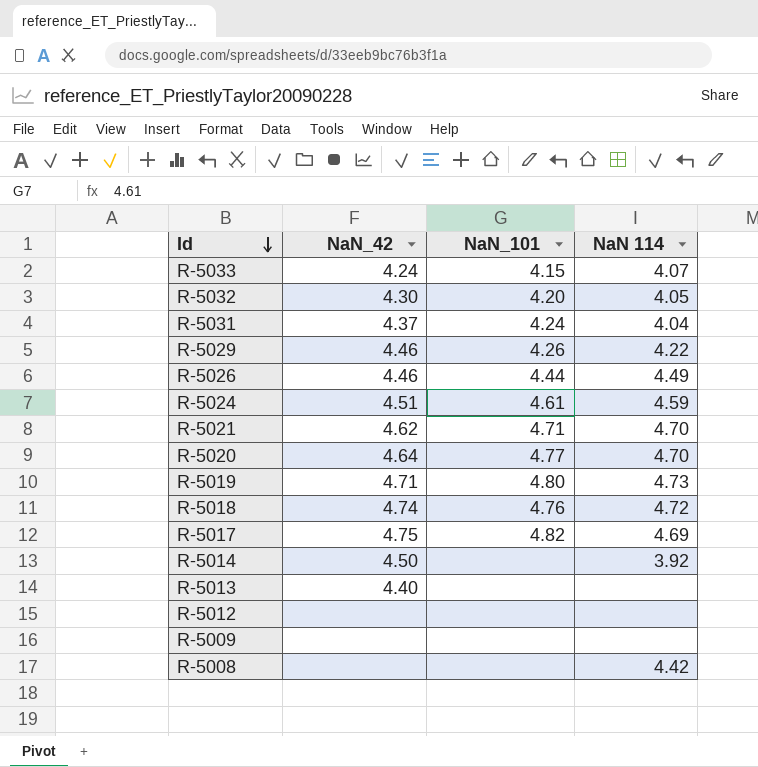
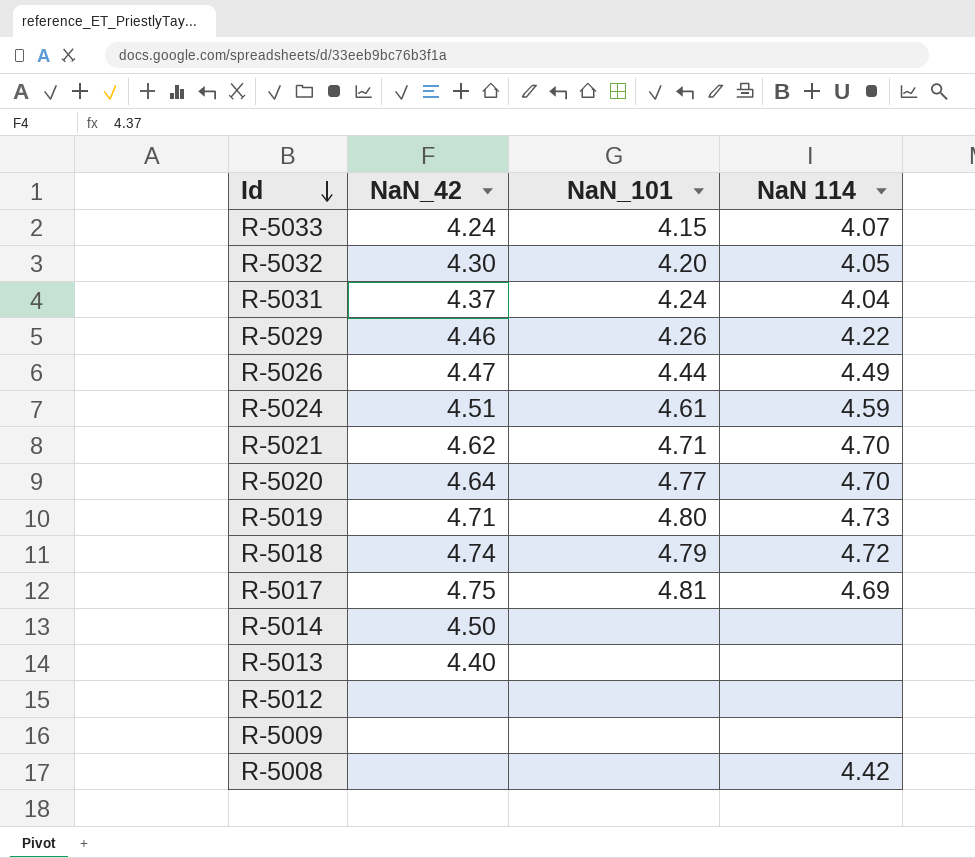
R-5026 | NaN_42: 4.46 -> 4.47
R-5018 | NaN_101: 4.76 -> 4.79
R-5017 | NaN_101: 4.82 -> 4.81
R-5014 | NaN 114: 3.92 -> none

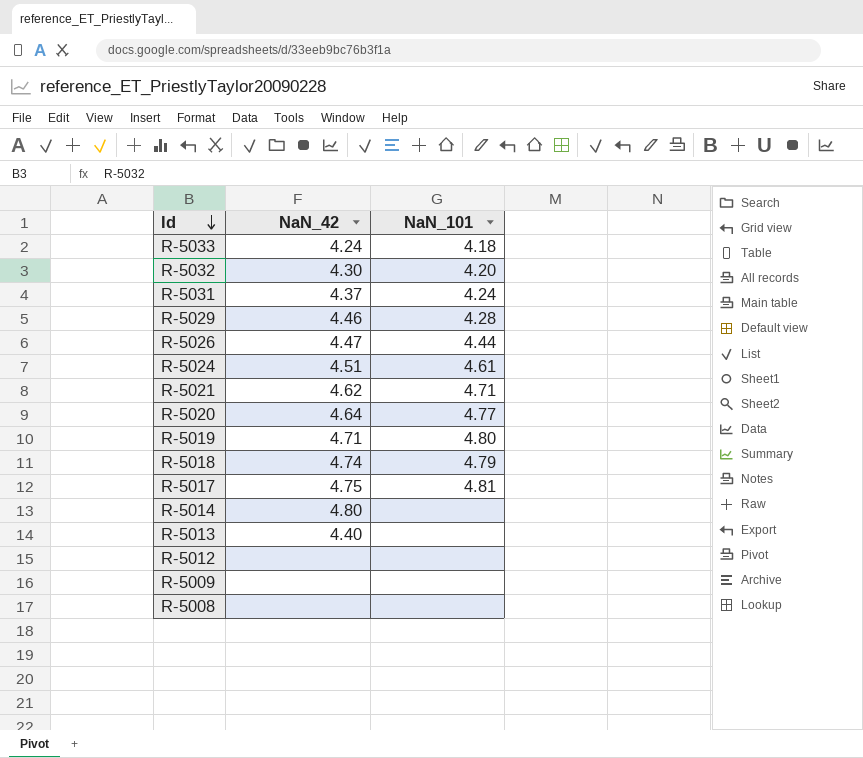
column NaN 114 | position: 4 -> none
R-5033 | NaN_101: 4.15 -> 4.18
R-5029 | NaN_101: 4.26 -> 4.28
R-5014 | NaN_42: 4.50 -> 4.80

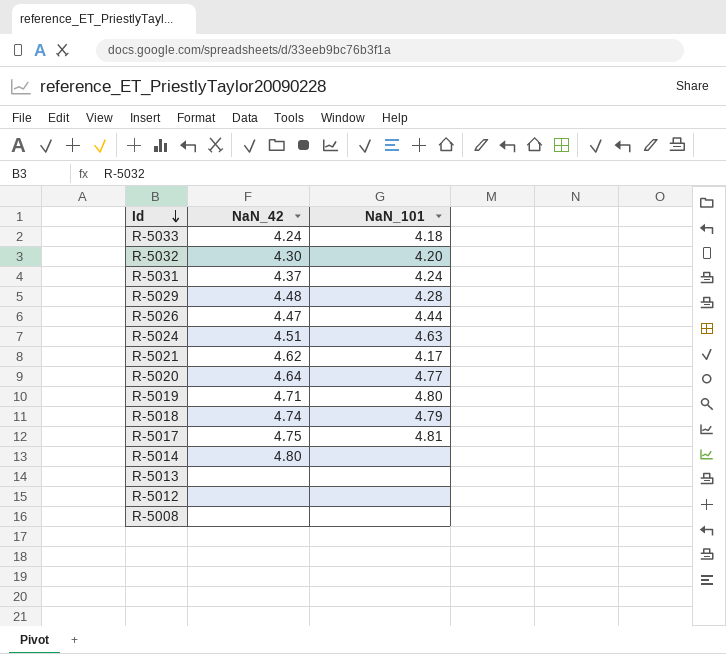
row R-5009: none | none -> none
R-5029 | NaN_42: 4.46 -> 4.48
R-5024 | NaN_101: 4.61 -> 4.63
R-5021 | NaN_101: 4.71 -> 4.17
R-5013 | NaN_42: 4.40 -> none

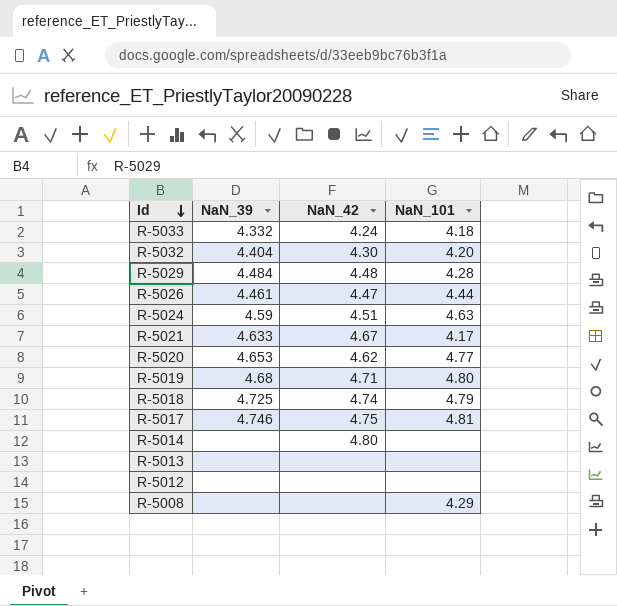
column NaN_39 | position: none -> 2
row R-5031: 4.37 | 4.24 -> none
R-5021 | NaN_42: 4.62 -> 4.67
R-5020 | NaN_42: 4.64 -> 4.62
R-5008 | NaN_101: none -> 4.29

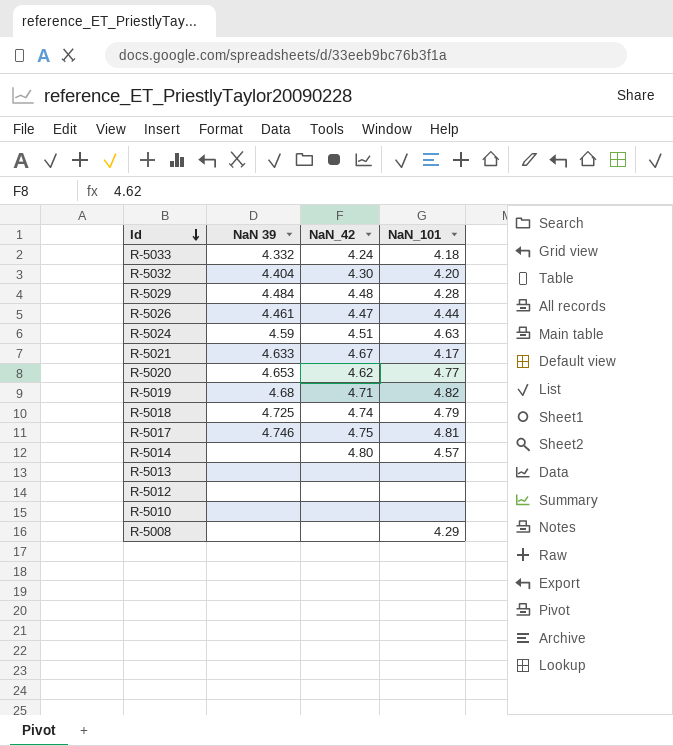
column name: NaN_39 -> NaN 39
R-5019 | NaN_101: 4.80 -> 4.82
R-5014 | NaN_101: none -> 4.57
row R-5010: none -> none | none | none

